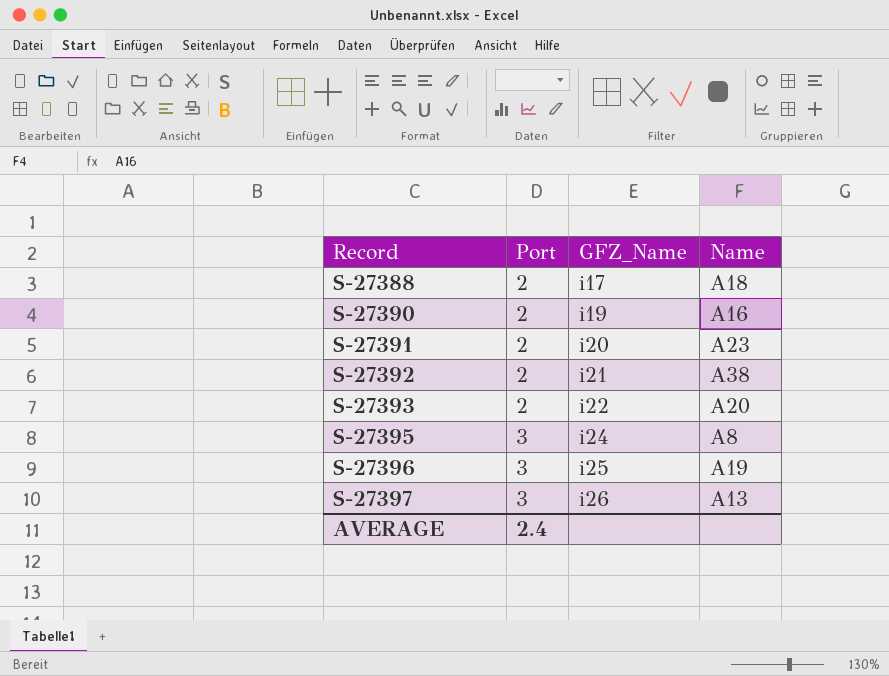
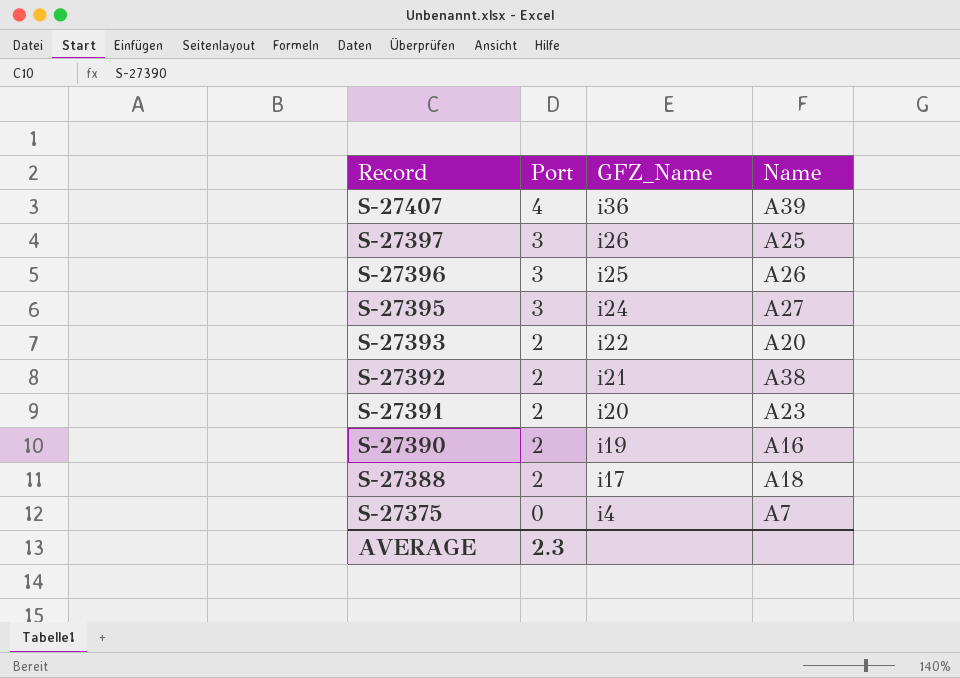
row order: Record ascending -> Record descending
row S-27407: none -> 4 | i36 | A39
S-27397 | Name: A13 -> A25
S-27396 | Name: A19 -> A26
S-27395 | Name: A8 -> A27
row S-27375: none -> 0 | i4 | A7
AVERAGE | Port: 2.4 -> 2.3

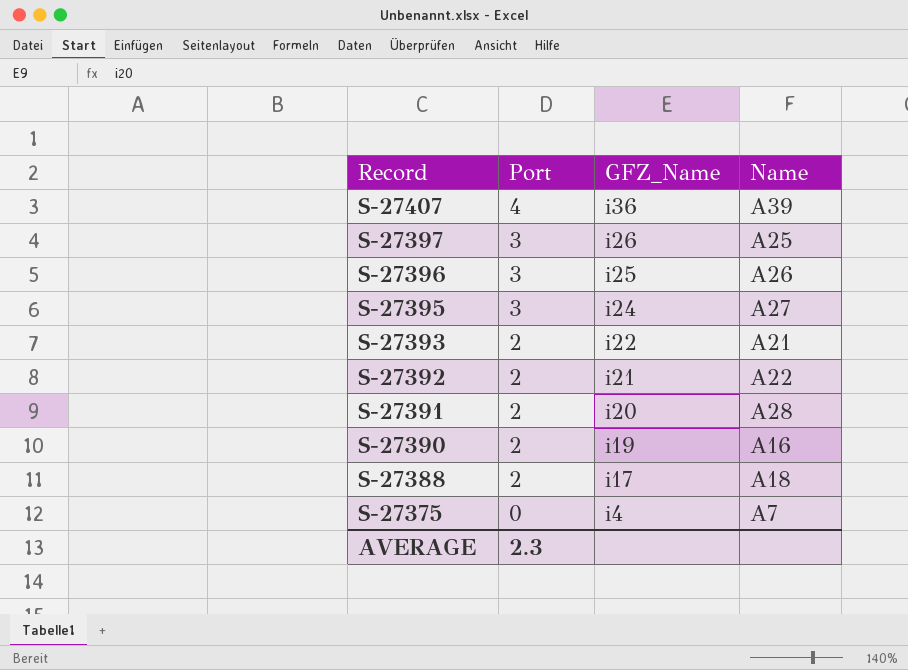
S-27393 | Name: A20 -> A21
S-27392 | Name: A38 -> A22
S-27391 | Name: A23 -> A28

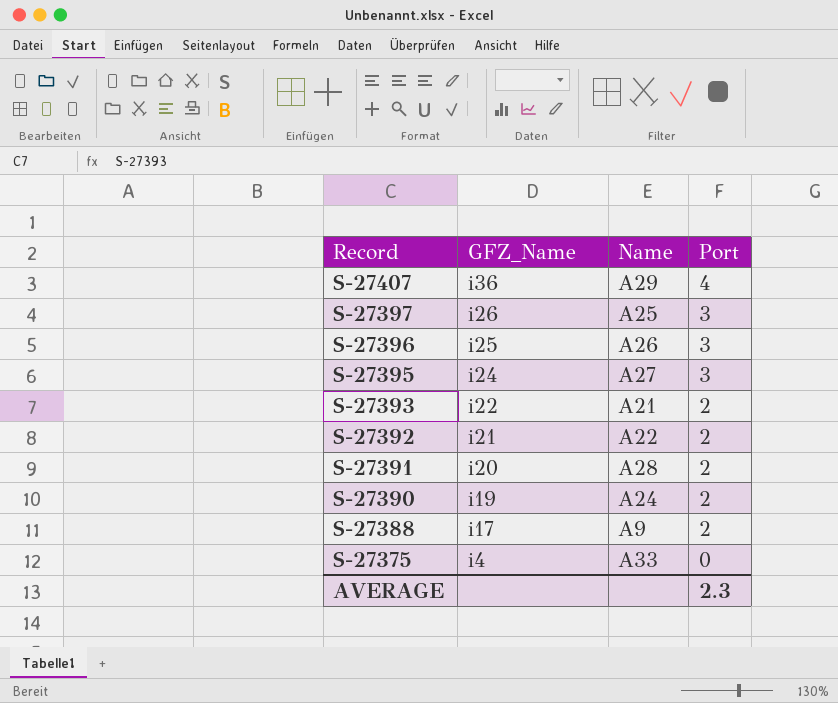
column Port | position: 2 -> 4
S-27407 | Name: A39 -> A29
S-27390 | Name: A16 -> A24
S-27388 | Name: A18 -> A9
S-27375 | Name: A7 -> A33

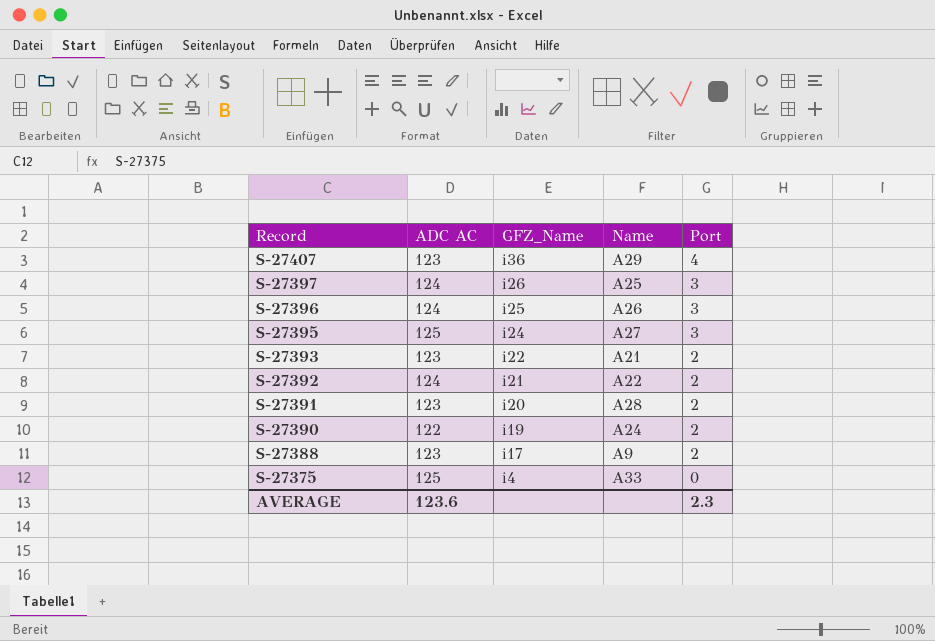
column ADC AC | position: none -> 2

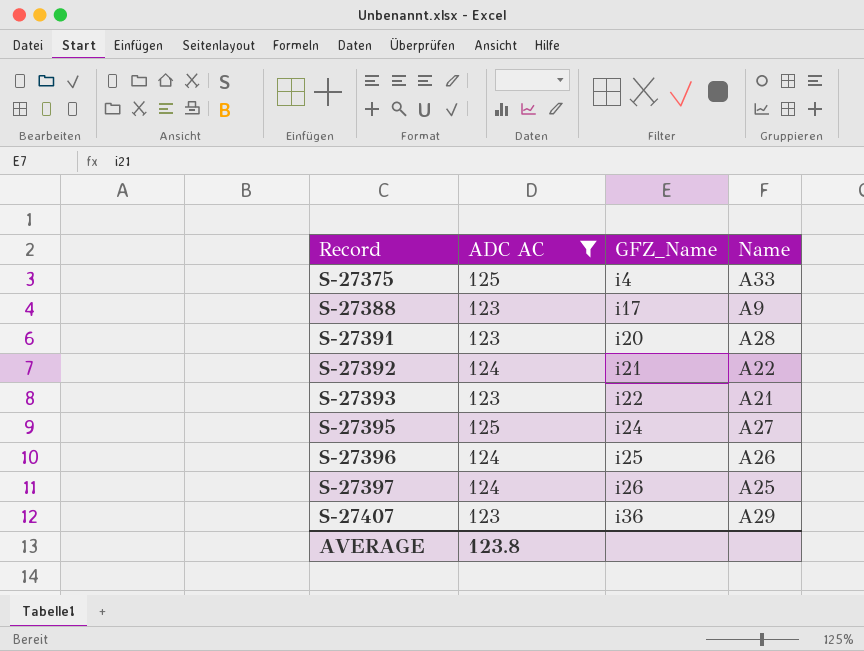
filter: none -> ADC AC != 122
row order: Record descending -> Record ascending
column Port | position: 5 -> none
AVERAGE | ADC AC: 123.6 -> 123.8

